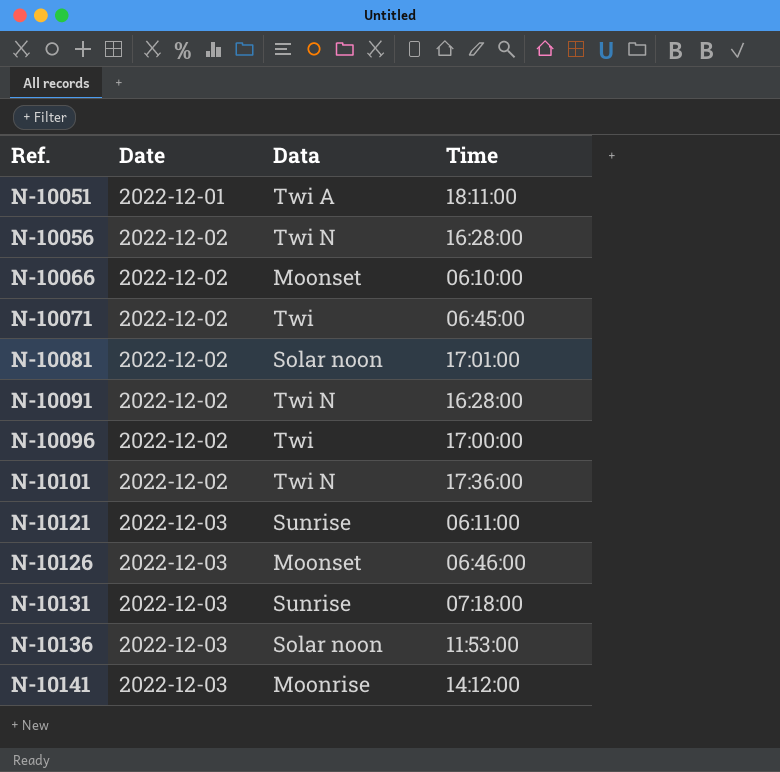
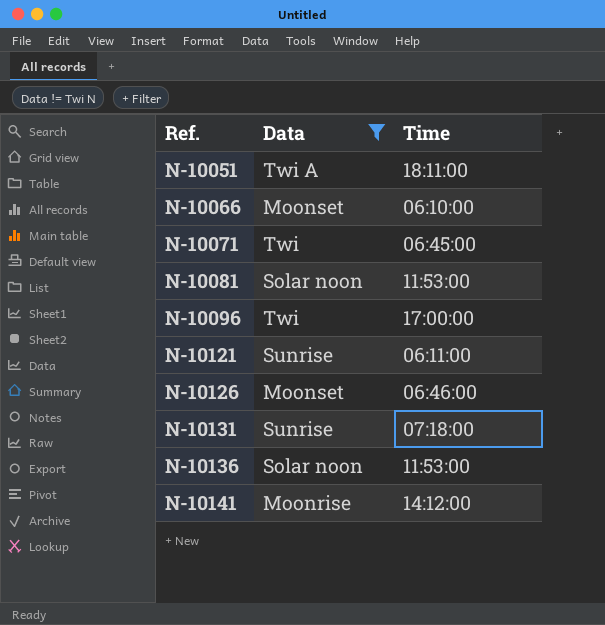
filter: none -> Data != Twi N
column Date | position: 2 -> none
N-10081 | Time: 17:01:00 -> 11:53:00

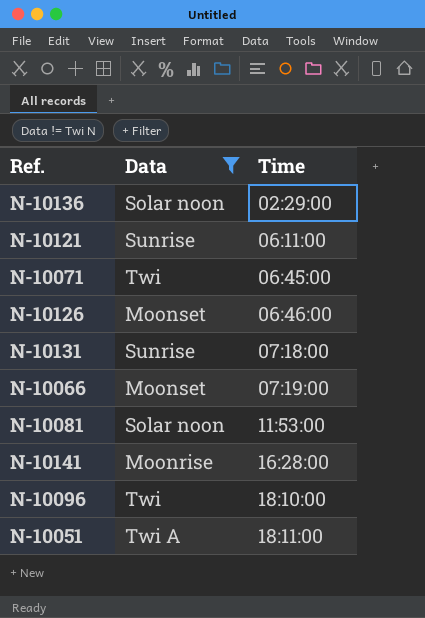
row order: Ref. ascending -> Time ascending
N-10136 | Time: 11:53:00 -> 02:29:00
N-10066 | Time: 06:10:00 -> 07:19:00
N-10141 | Time: 14:12:00 -> 16:28:00
N-10096 | Time: 17:00:00 -> 18:10:00

